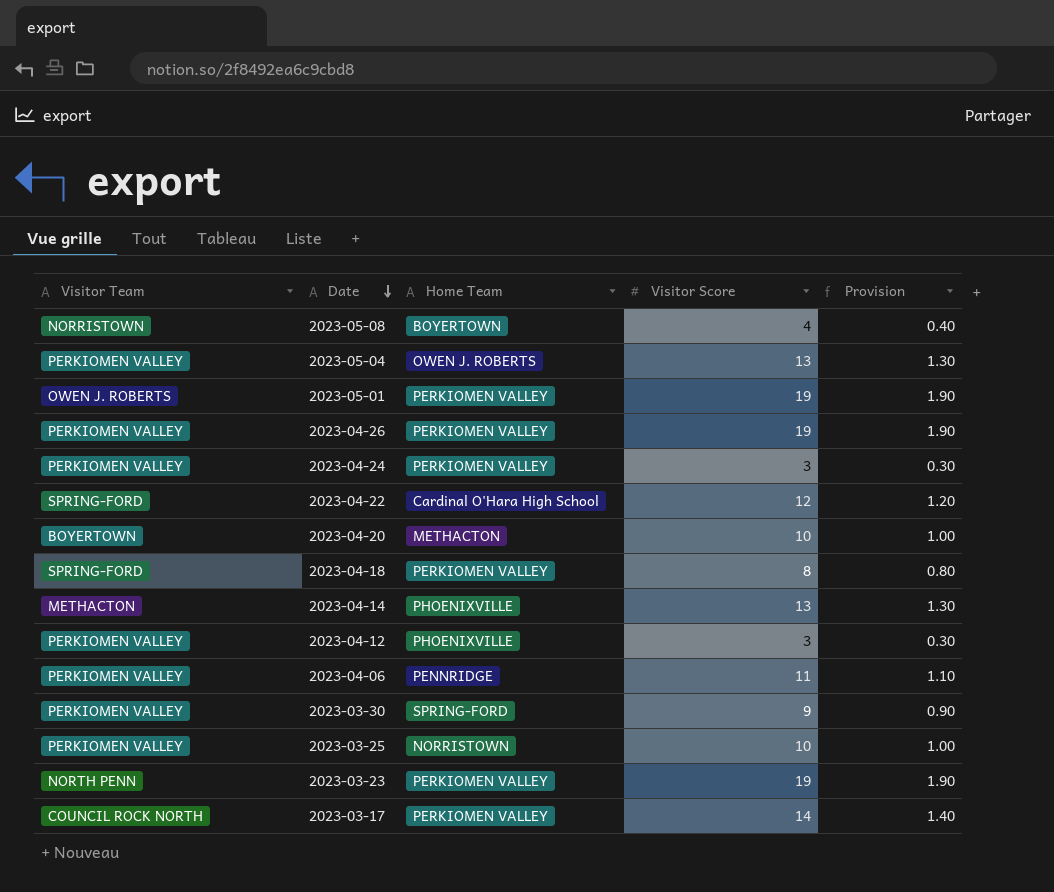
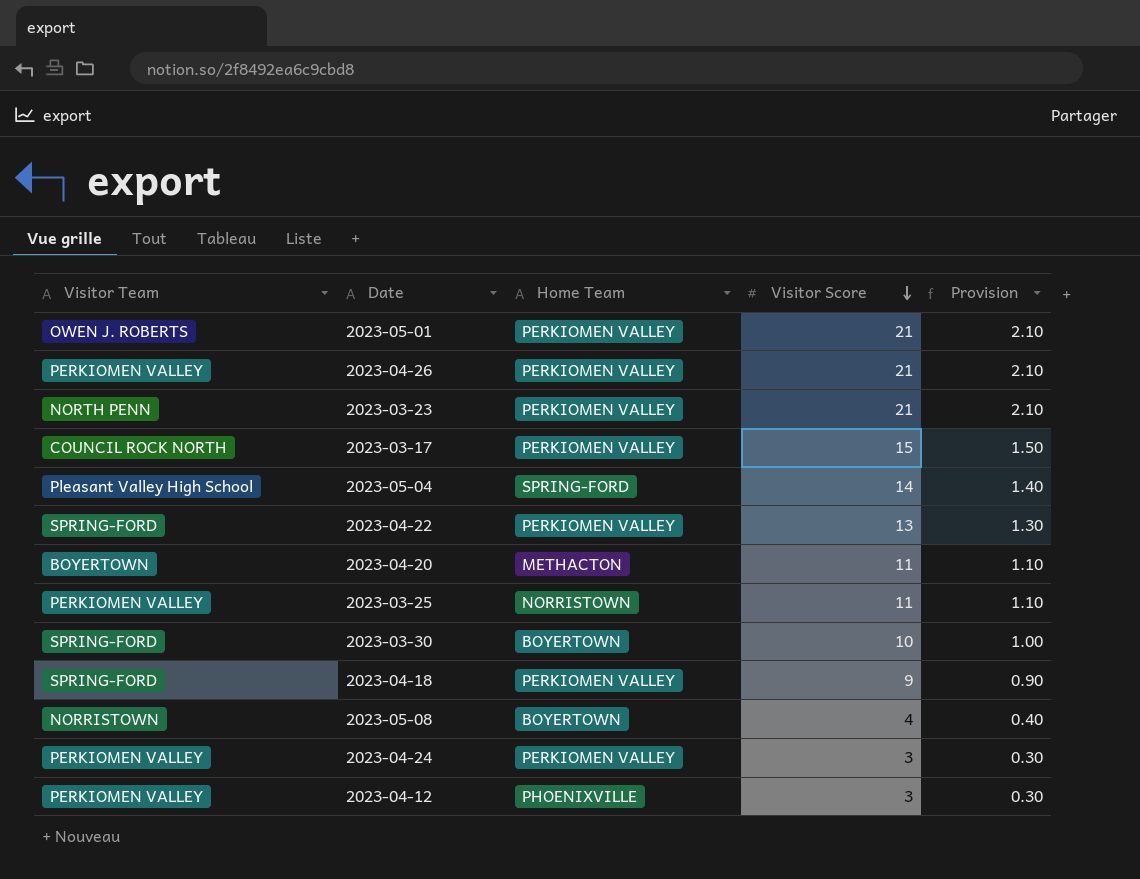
row order: Date descending -> Visitor Score descending
row 2023-04-14: METHACTON | PHOENIXVILLE | 13 | 1.30 -> none
row 2023-04-06: PERKIOMEN VALLEY | PENNRIDGE | 11 | 1.10 -> none
2023-05-01 | Visitor Score: 19 -> 21
2023-05-01 | Provision: 1.90 -> 2.10
2023-04-26 | Visitor Score: 19 -> 21
2023-04-26 | Provision: 1.90 -> 2.10
2023-03-23 | Visitor Score: 19 -> 21
2023-03-23 | Provision: 1.90 -> 2.10
2023-03-17 | Visitor Score: 14 -> 15
2023-03-17 | Provision: 1.40 -> 1.50
2023-05-04 | Visitor Team: PERKIOMEN VALLEY -> Pleasant Valley High School
2023-05-04 | Home Team: OWEN J. ROBERTS -> SPRING-FORD
2023-05-04 | Visitor Score: 13 -> 14
2023-05-04 | Provision: 1.30 -> 1.40
2023-04-22 | Home Team: Cardinal O'Hara High School -> PERKIOMEN VALLEY
2023-04-22 | Visitor Score: 12 -> 13
2023-04-22 | Provision: 1.20 -> 1.30
2023-04-20 | Visitor Score: 10 -> 11
2023-04-20 | Provision: 1.00 -> 1.10
2023-03-25 | Visitor Score: 10 -> 11
2023-03-25 | Provision: 1.00 -> 1.10
2023-03-30 | Visitor Team: PERKIOMEN VALLEY -> SPRING-FORD
2023-03-30 | Home Team: SPRING-FORD -> BOYERTOWN
2023-03-30 | Visitor Score: 9 -> 10
2023-03-30 | Provision: 0.90 -> 1.00
2023-04-18 | Visitor Score: 8 -> 9
2023-04-18 | Provision: 0.80 -> 0.90

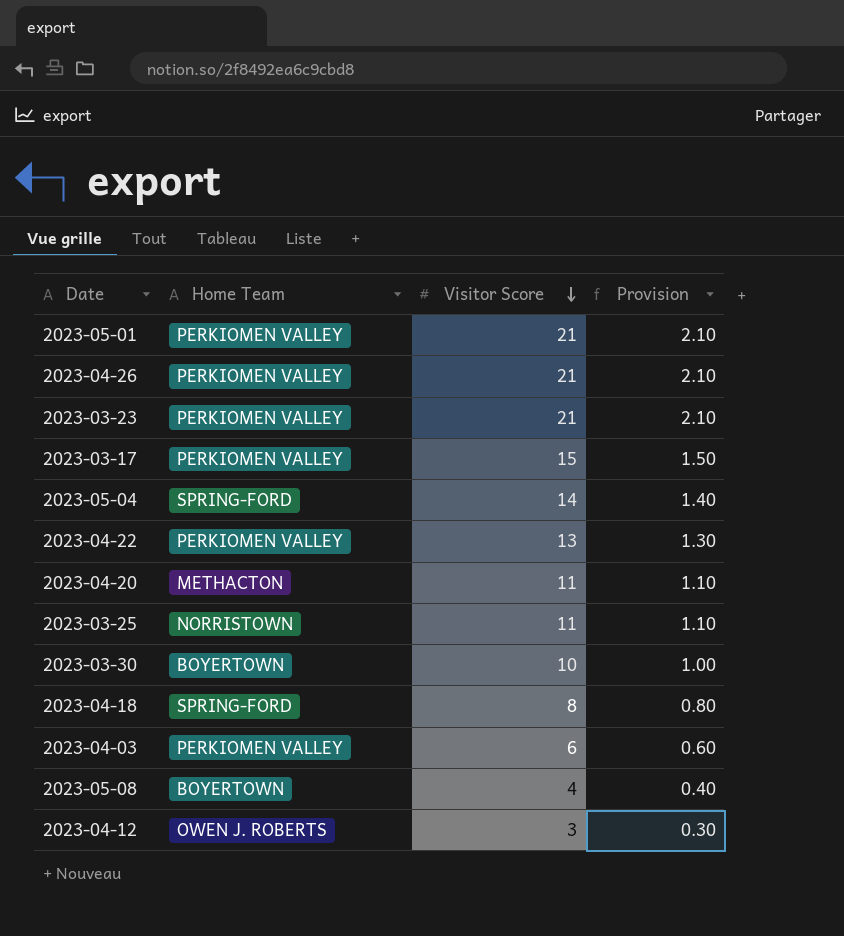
column Visitor Team | position: 1 -> none
row 2023-04-24: PERKIOMEN VALLEY | PERKIOMEN VALLEY | 3 | 0.30 -> none
2023-04-18 | Home Team: PERKIOMEN VALLEY -> SPRING-FORD
2023-04-18 | Visitor Score: 9 -> 8
2023-04-18 | Provision: 0.90 -> 0.80
row 2023-04-03: none -> PERKIOMEN VALLEY | 6 | 0.60
2023-04-12 | Home Team: PHOENIXVILLE -> OWEN J. ROBERTS

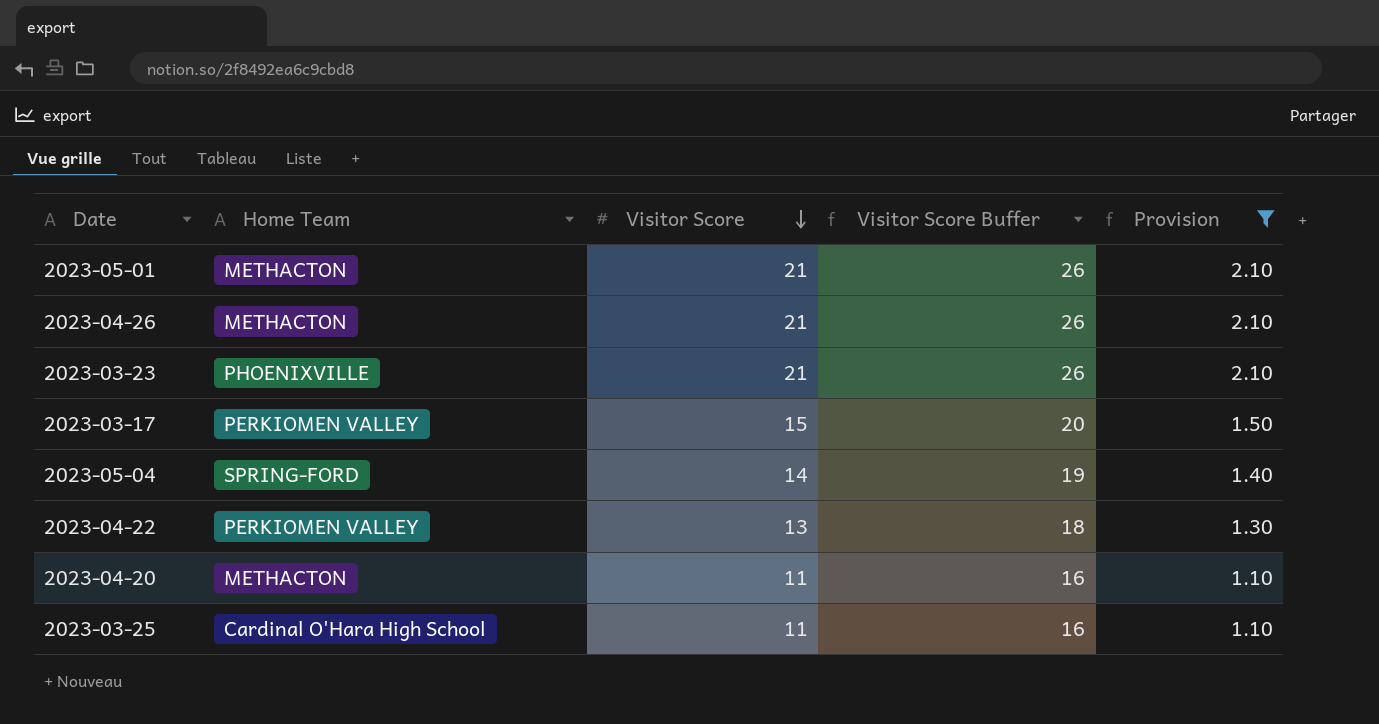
filter: none -> Provision >= 1.10
column Visitor Score Buffer | formula: none -> [Visitor Score] + 5
2023-05-01 | Home Team: PERKIOMEN VALLEY -> METHACTON
2023-04-26 | Home Team: PERKIOMEN VALLEY -> METHACTON
2023-03-23 | Home Team: PERKIOMEN VALLEY -> PHOENIXVILLE
2023-03-25 | Home Team: NORRISTOWN -> Cardinal O'Hara High School

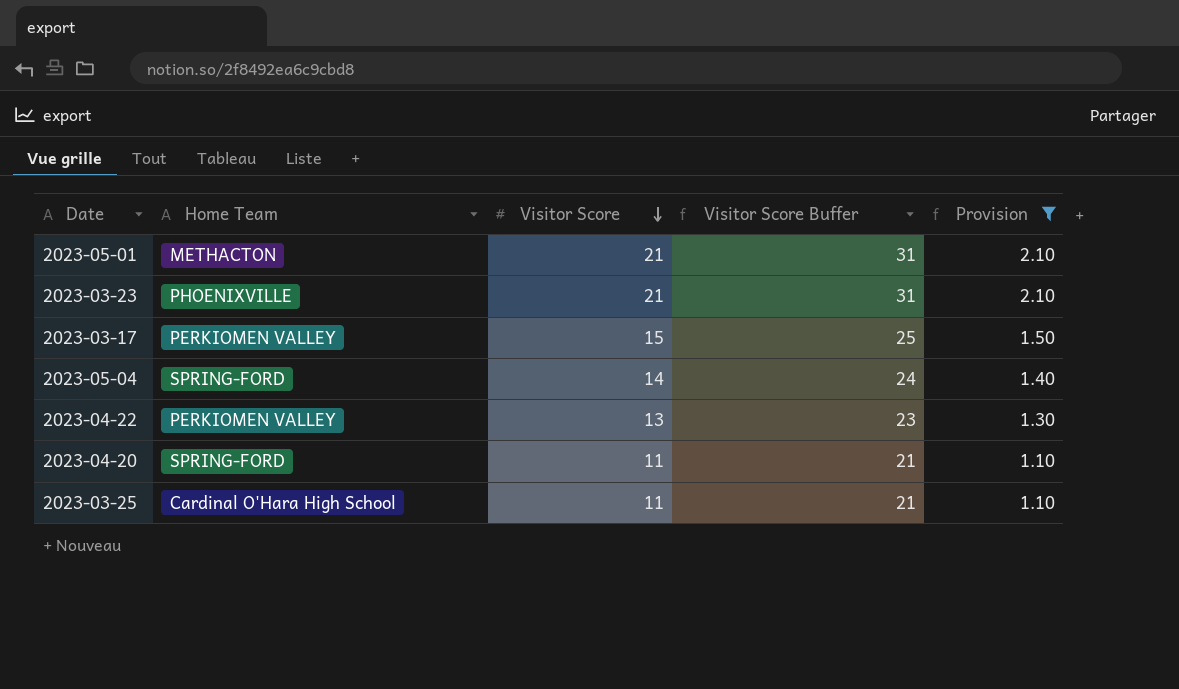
column Visitor Score Buffer | formula: [Visitor Score] + 5 -> [Visitor Score] + 10
row 2023-04-26: METHACTON | 21 | 26 | 2.10 -> none
2023-04-20 | Home Team: METHACTON -> SPRING-FORD

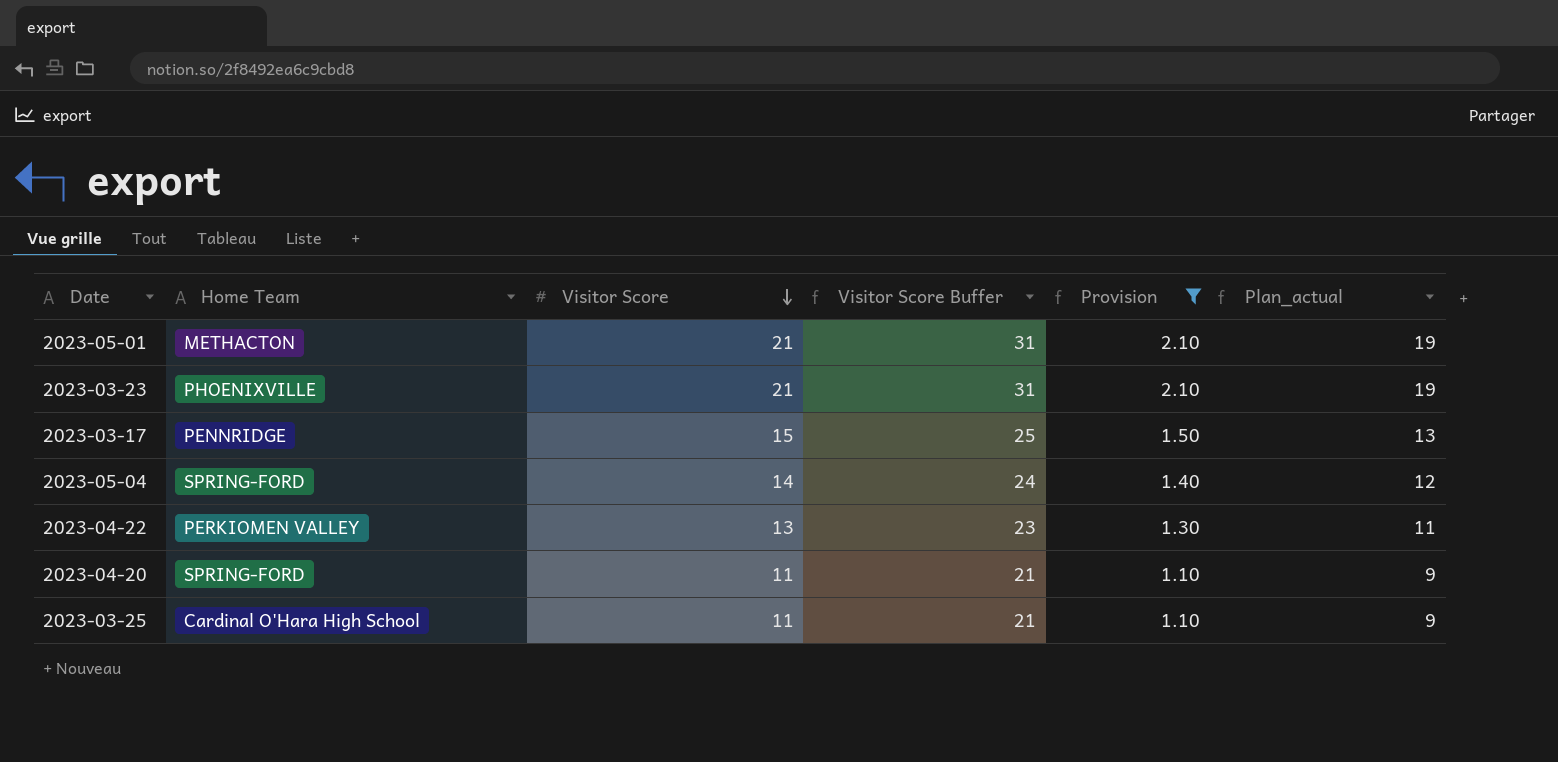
column Plan_actual | formula: none -> [Visitor Score] - 2
2023-03-17 | Home Team: PERKIOMEN VALLEY -> PENNRIDGE

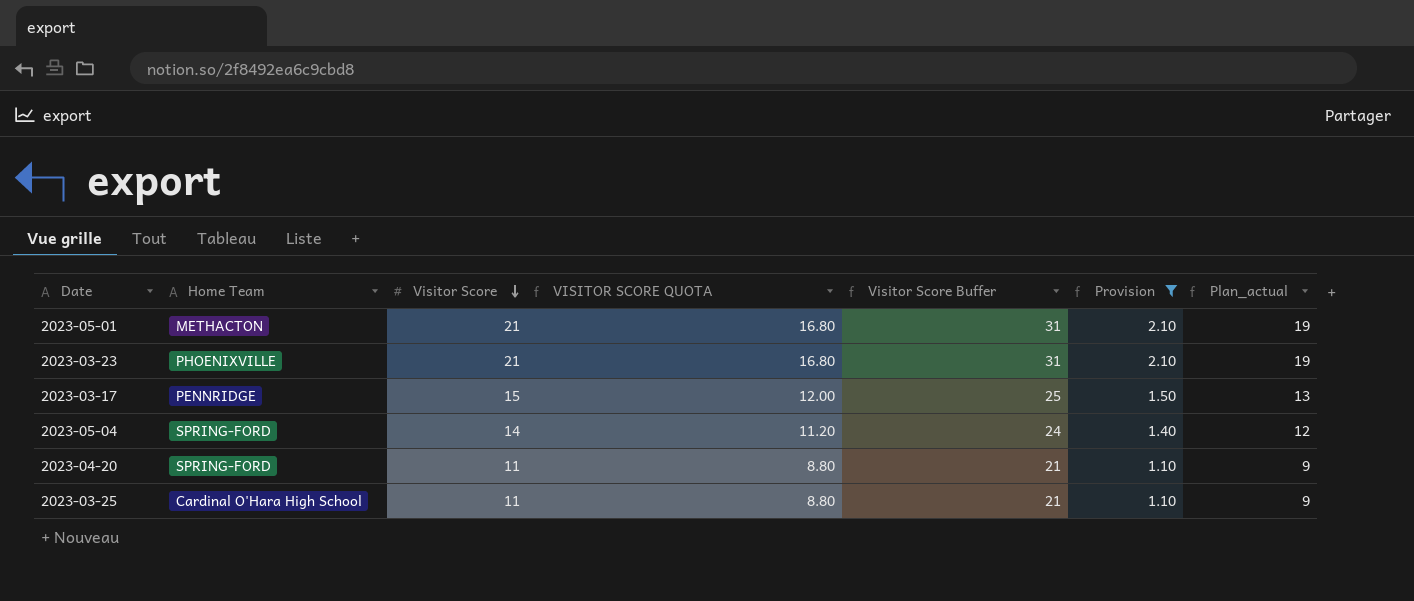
column VISITOR SCORE QUOTA | formula: none -> [Visitor Score] * 0.8
row 2023-04-22: PERKIOMEN VALLEY | 13 | 23 | 1.30 | 11 -> none

